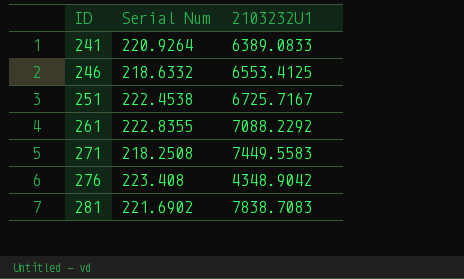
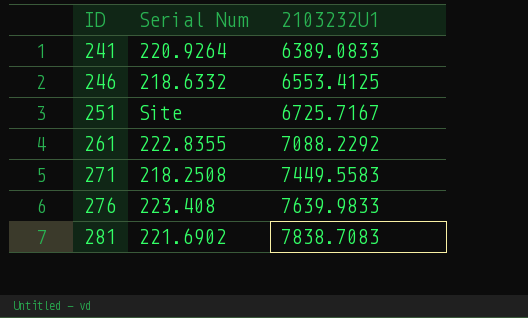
251 | Serial Num: 222.4538 -> Site
276 | 2103232U1: 4348.9042 -> 7639.9833

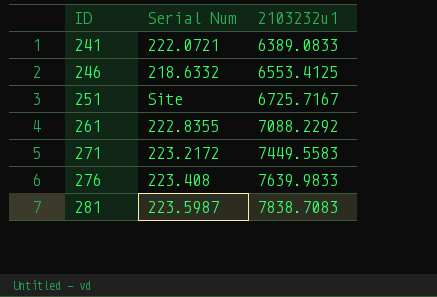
column name: 2103232U1 -> 2103232u1
241 | Serial Num: 220.9264 -> 222.0721
271 | Serial Num: 218.2508 -> 223.2172
281 | Serial Num: 221.6902 -> 223.5987

